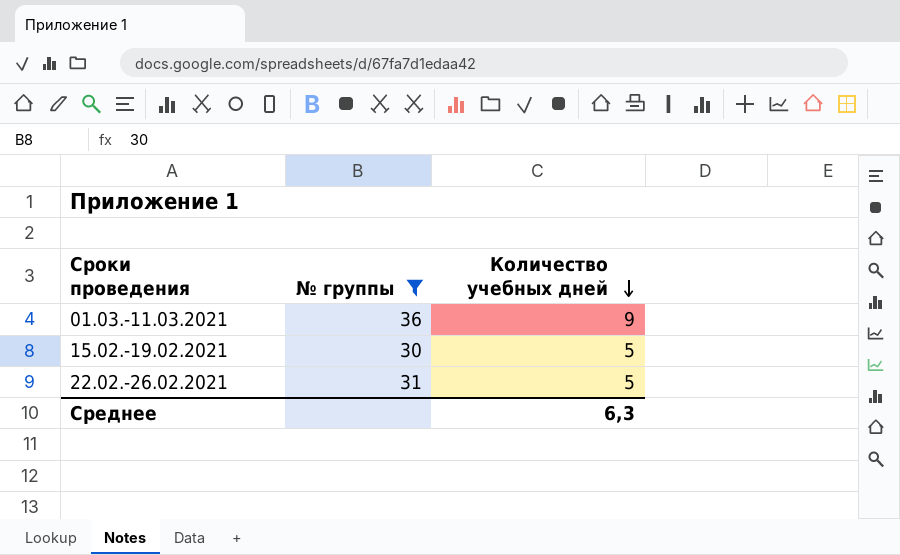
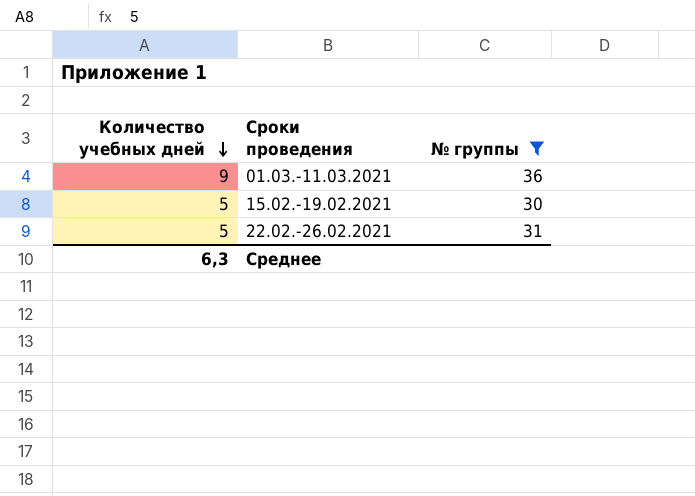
column Количество учебных дней | position: 3 -> 1

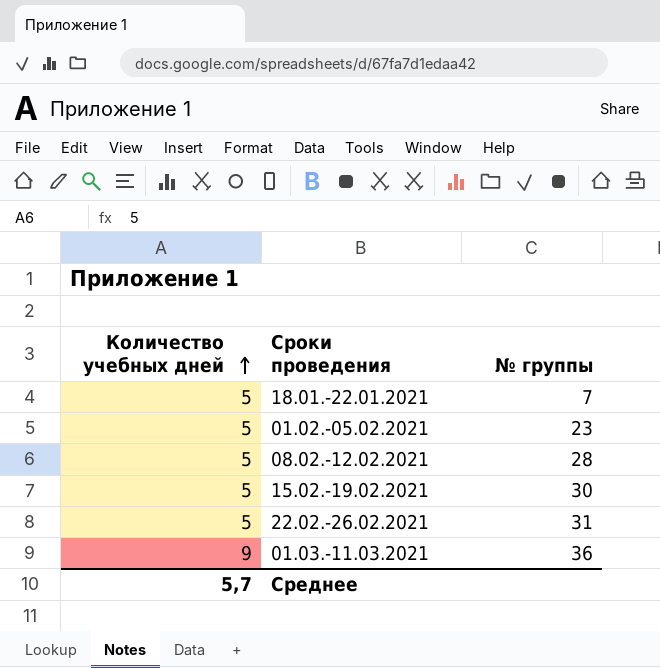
filter: № группы >= 30 -> none
row order: Количество учебных дней descending -> Количество учебных дней ascending
Среднее | Количество учебных дней: 6,3 -> 5,7

